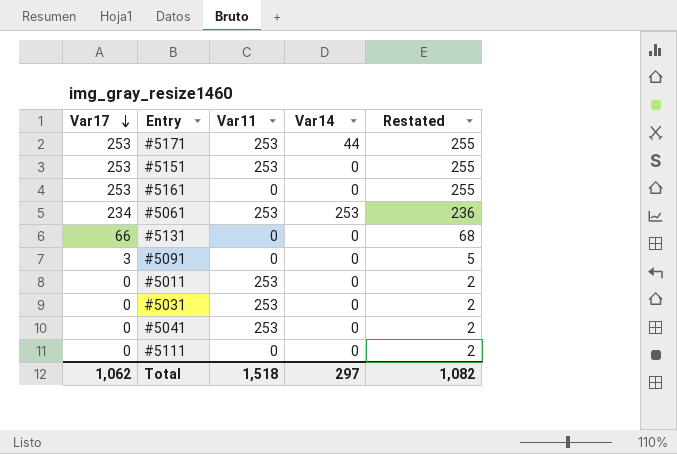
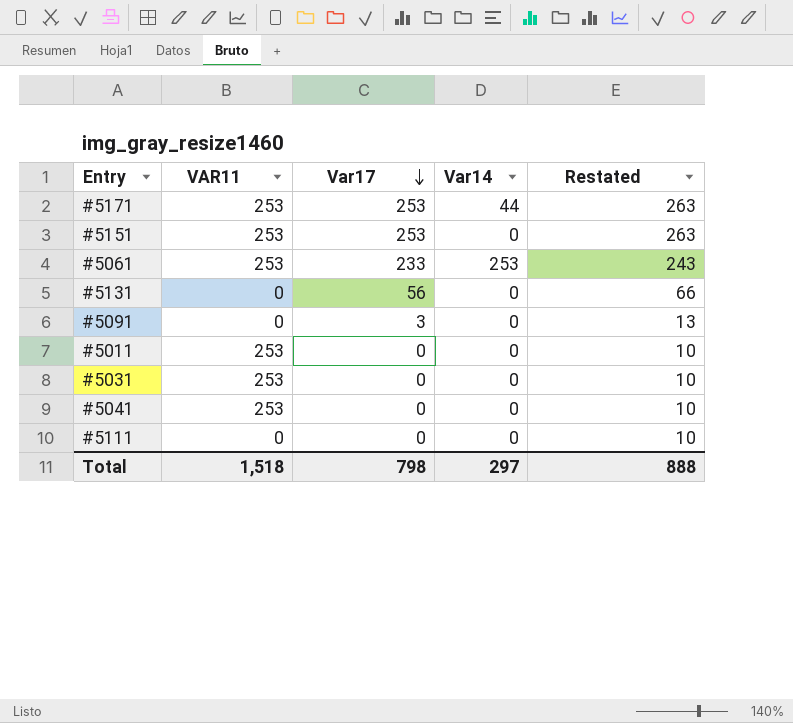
column name: Var11 -> VAR11
column Var17 | position: 1 -> 3
column Restated | formula: [Var17] + 2 -> [Var17] + 10
row #5161: 253 | 0 | 0 | 255 -> none
#5061 | Var17: 234 -> 233
#5131 | Var17: 66 -> 56
Total | Var17: 1,062 -> 798
Total | Restated: 1,082 -> 888

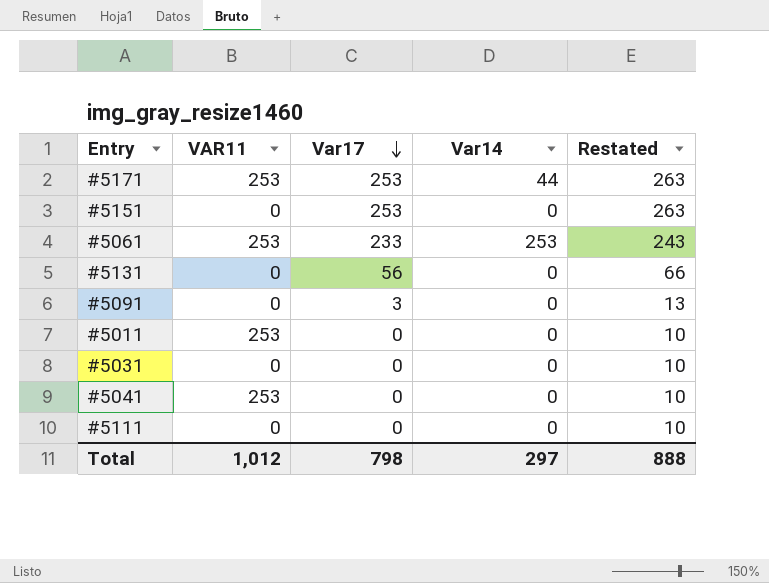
#5151 | VAR11: 253 -> 0
#5031 | VAR11: 253 -> 0
Total | VAR11: 1,518 -> 1,012

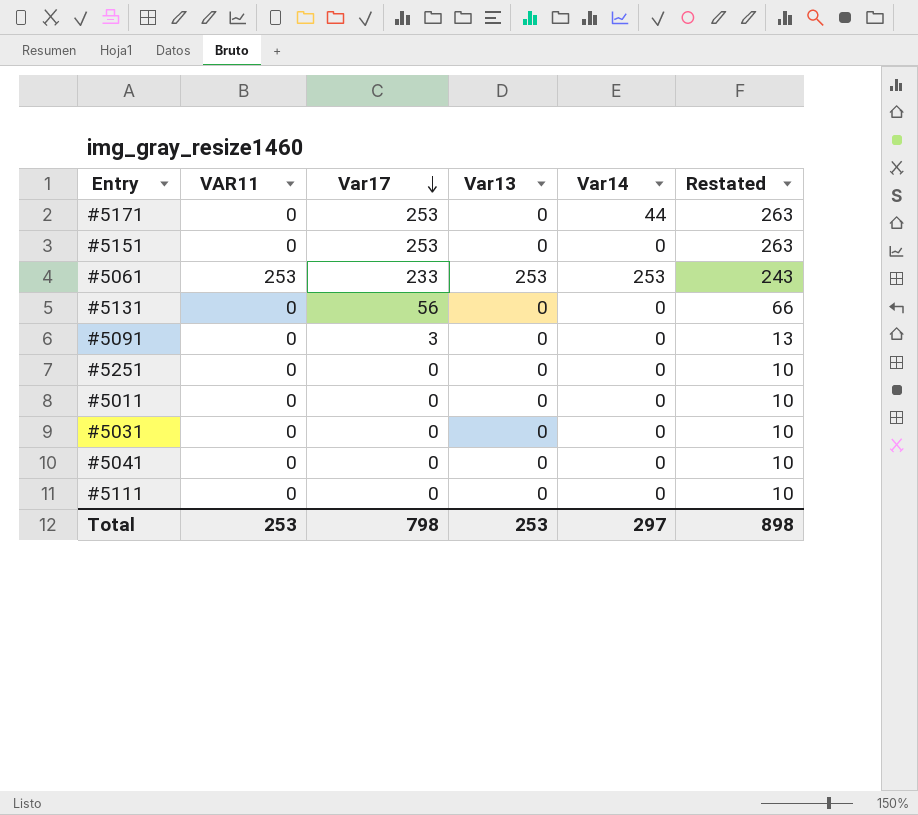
column Var13 | position: none -> 4
#5171 | VAR11: 253 -> 0
row #5251: none -> 0 | 0 | 0 | 0 | 10
#5011 | VAR11: 253 -> 0
#5041 | VAR11: 253 -> 0
Total | VAR11: 1,012 -> 253
Total | Restated: 888 -> 898

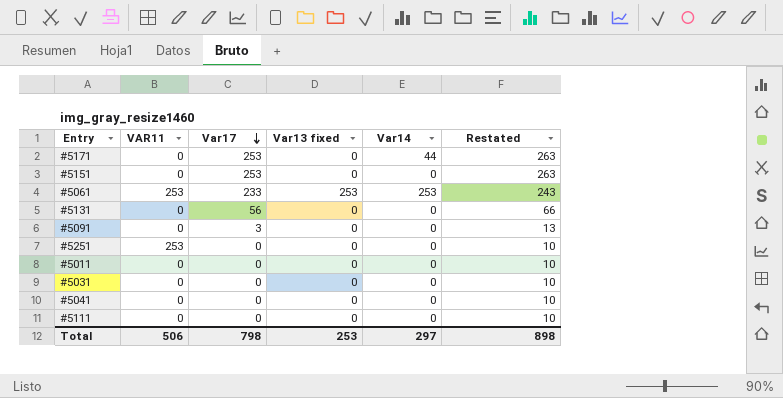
column name: Var13 -> Var13 fixed
#5251 | VAR11: 0 -> 253
Total | VAR11: 253 -> 506

